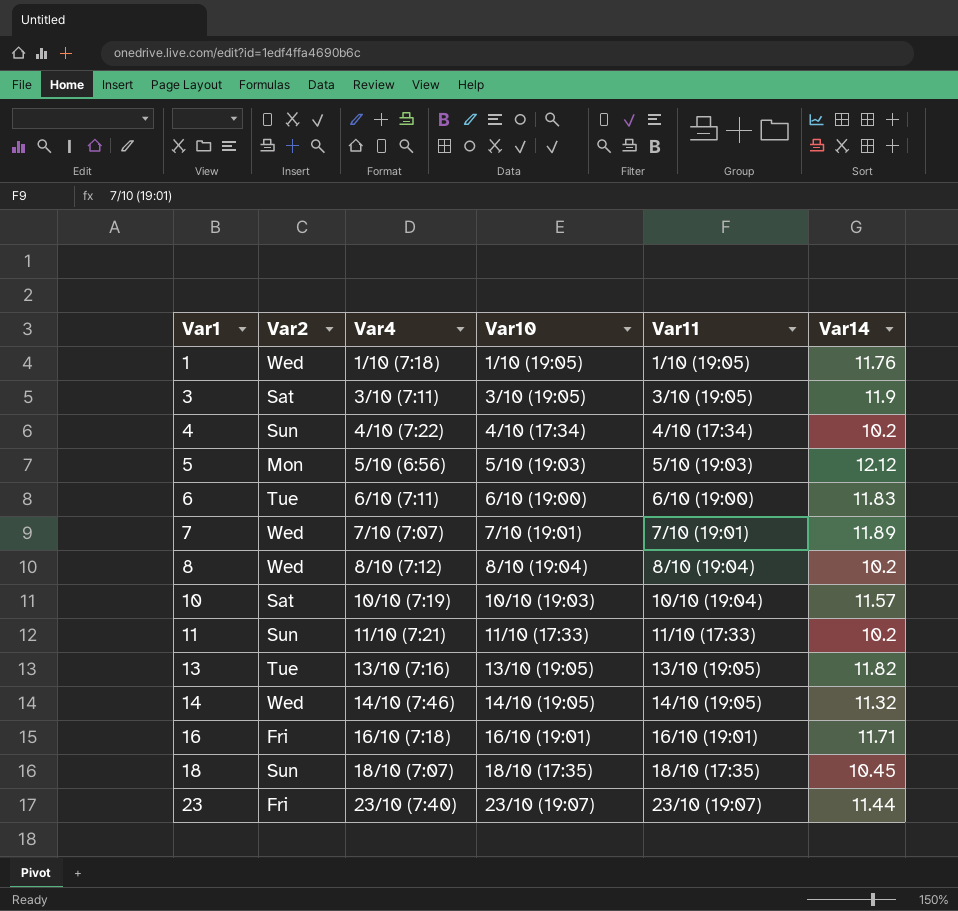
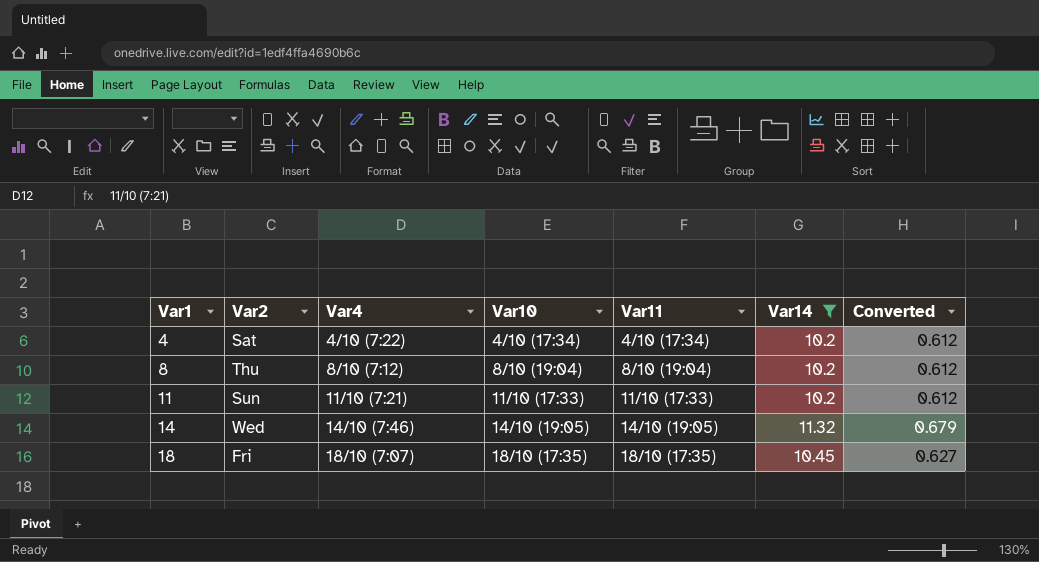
filter: none -> Var14 <= 11.32
column Converted | formula: none -> [Var14] * 0.06
4 | Var2: Sun -> Sat
8 | Var2: Wed -> Thu
18 | Var2: Sun -> Fri

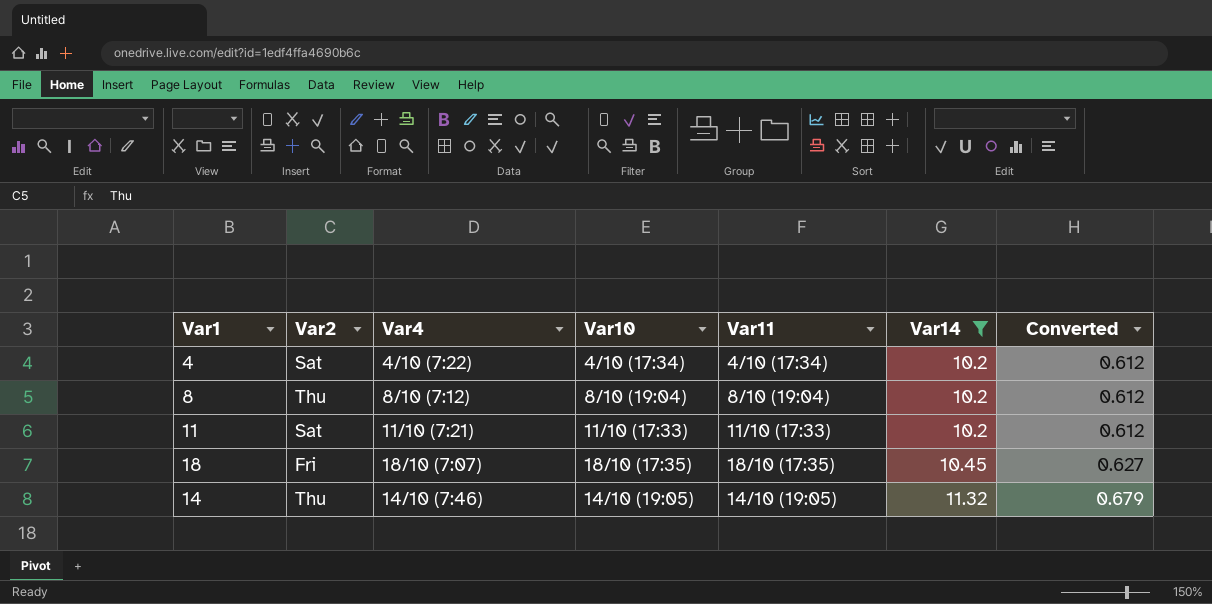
row order: Var1 ascending -> Var14 ascending
11 | Var2: Sun -> Sat
14 | Var2: Wed -> Thu

